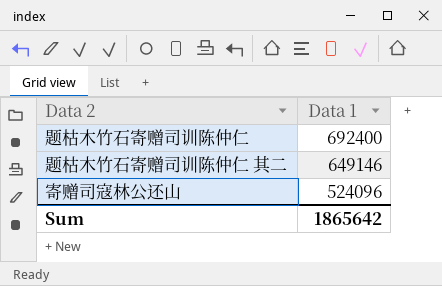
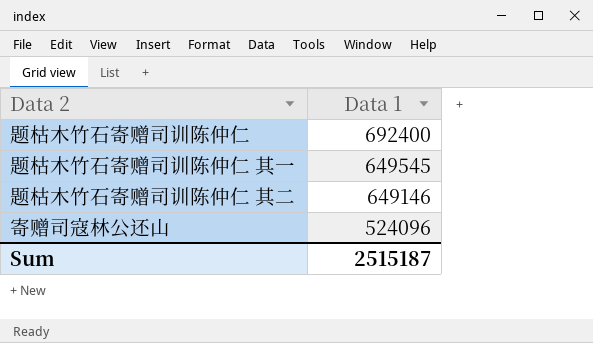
row 题枯木竹石寄赠司训陈仲仁 其一: none -> 649545
Sum | Data 1: 1865642 -> 2515187

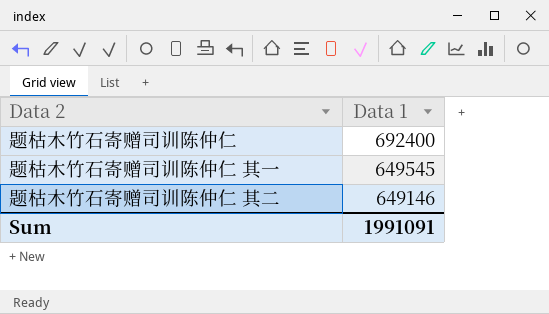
row 寄赠司寇林公还山: 524096 -> none
Sum | Data 1: 2515187 -> 1991091

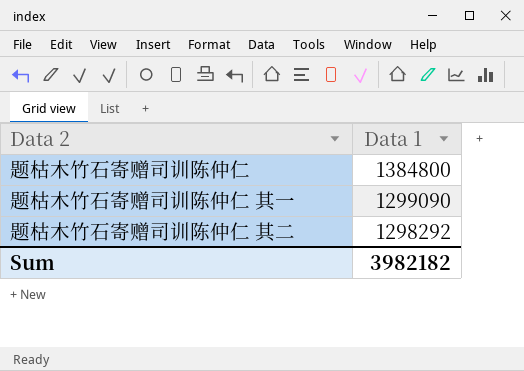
题枯木竹石寄赠司训陈仲仁 | Data 1: 692400 -> 1384800
题枯木竹石寄赠司训陈仲仁 其一 | Data 1: 649545 -> 1299090
题枯木竹石寄赠司训陈仲仁 其二 | Data 1: 649146 -> 1298292
Sum | Data 1: 1991091 -> 3982182

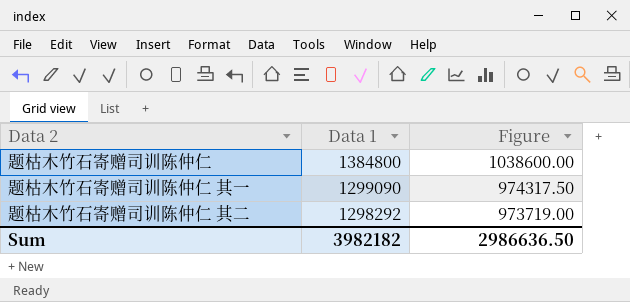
column Figure | formula: none -> [Data 1] * 0.75

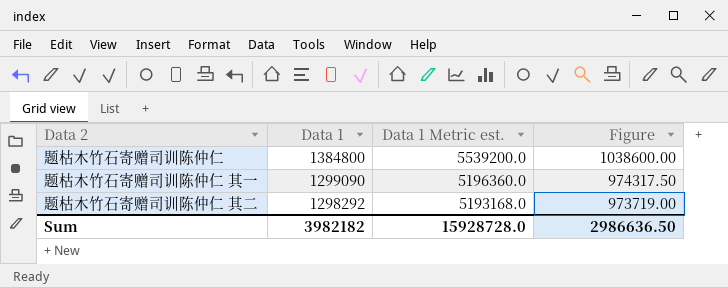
column Data 1 Metric est. | formula: none -> [Data 1] * 4

